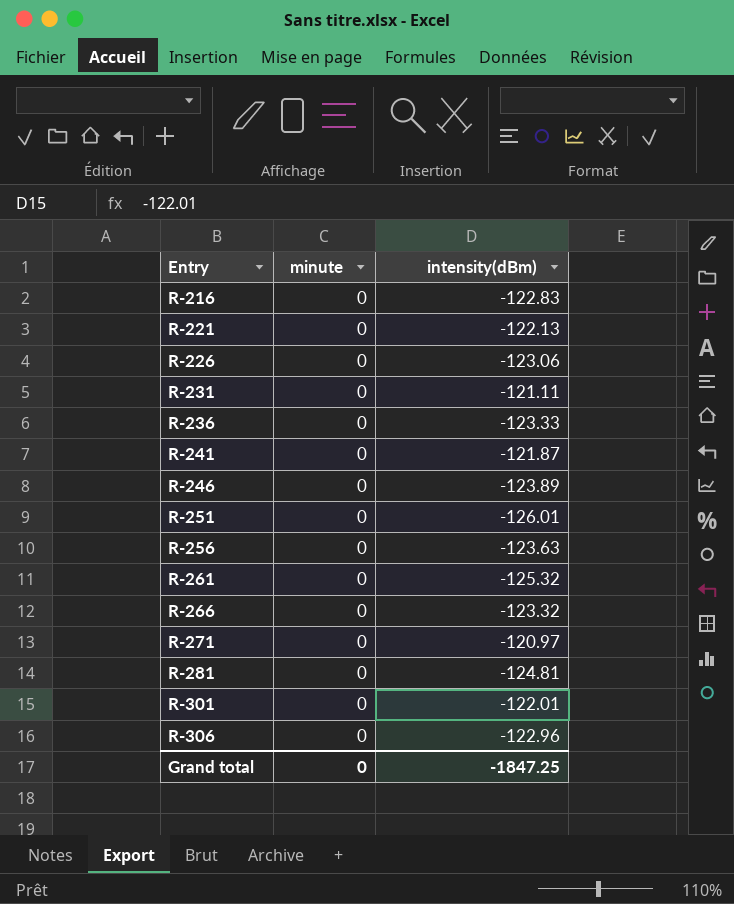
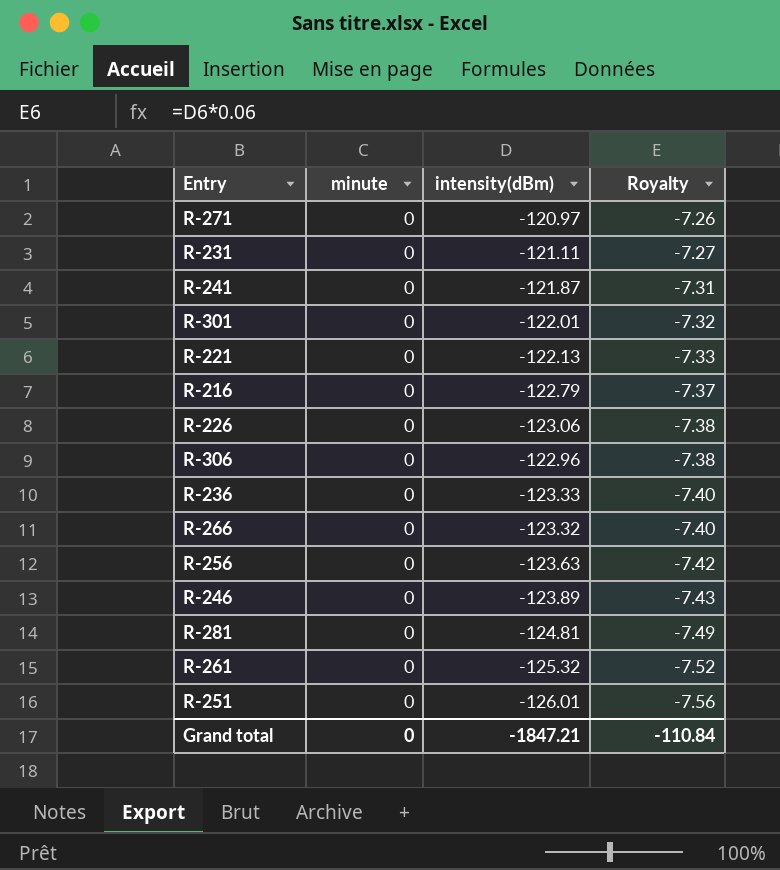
row order: Entry ascending -> Royalty descending
column Royalty | formula: none -> [intensity(dBm)] * 0.06
R-216 | intensity(dBm): -122.83 -> -122.79
Grand total | intensity(dBm): -1847.25 -> -1847.21

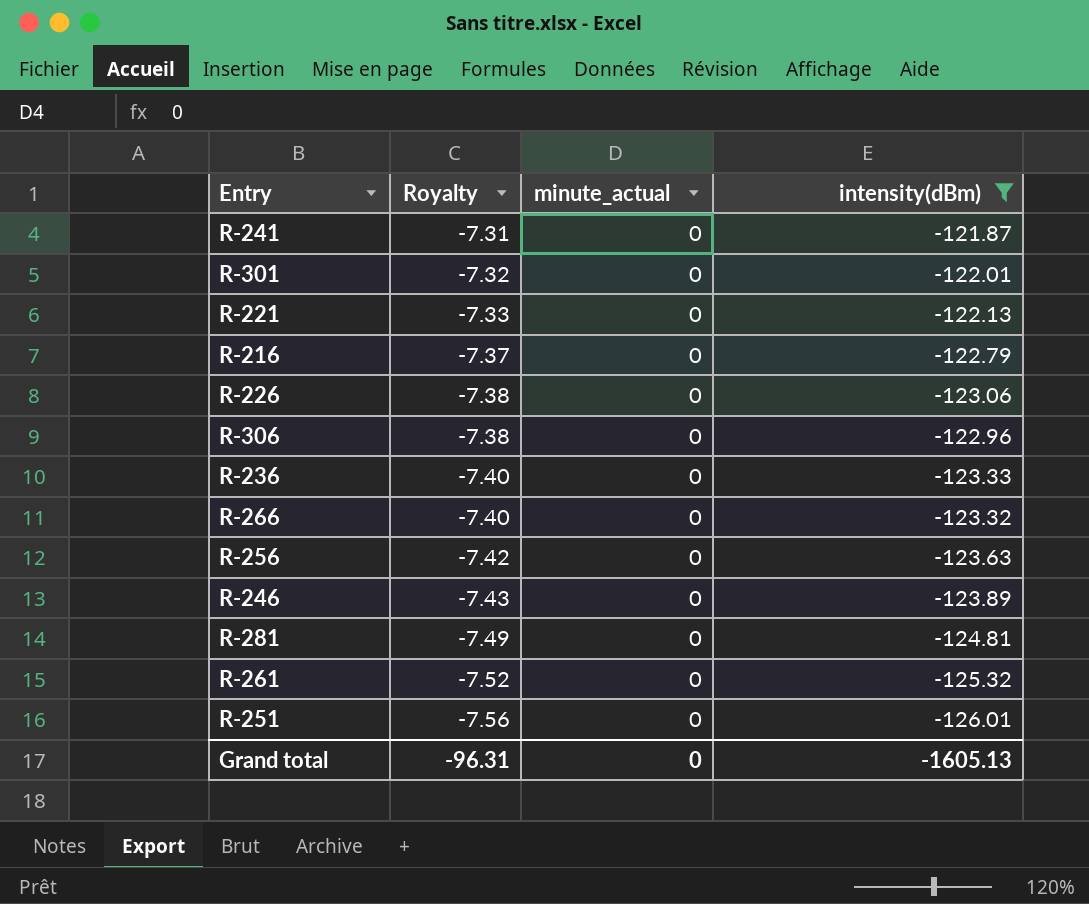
filter: none -> intensity(dBm) <= -121.87
column Royalty | position: 4 -> 2
column name: minute -> minute_actual
Grand total | Royalty: -110.84 -> -96.31
Grand total | intensity(dBm): -1847.21 -> -1605.13

